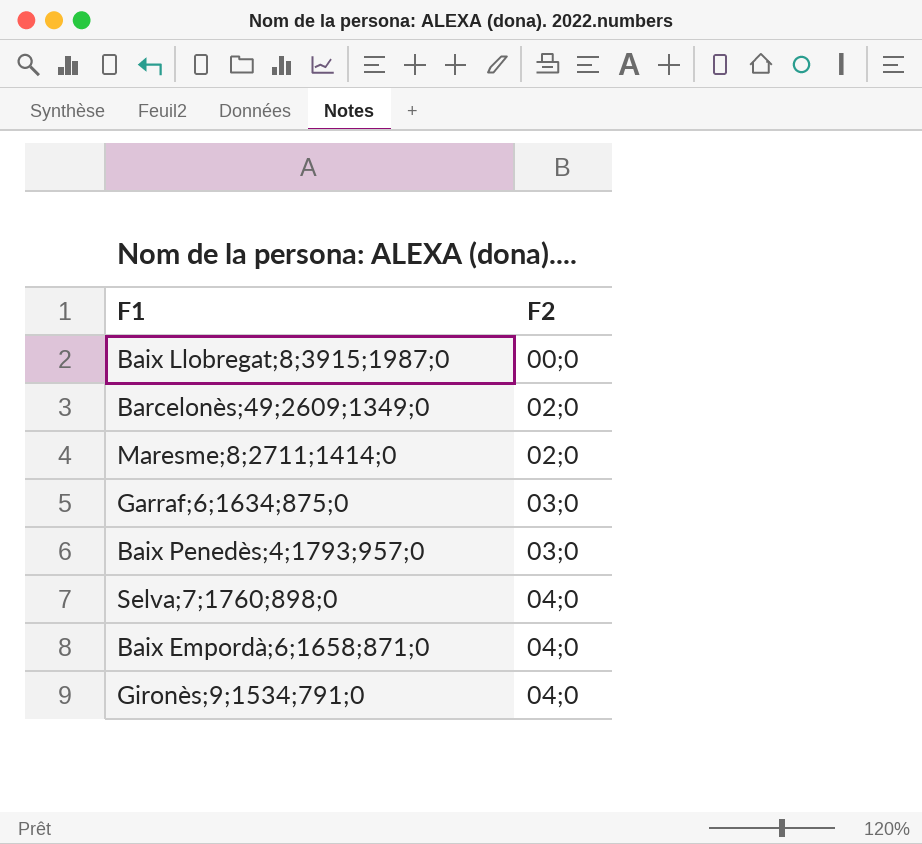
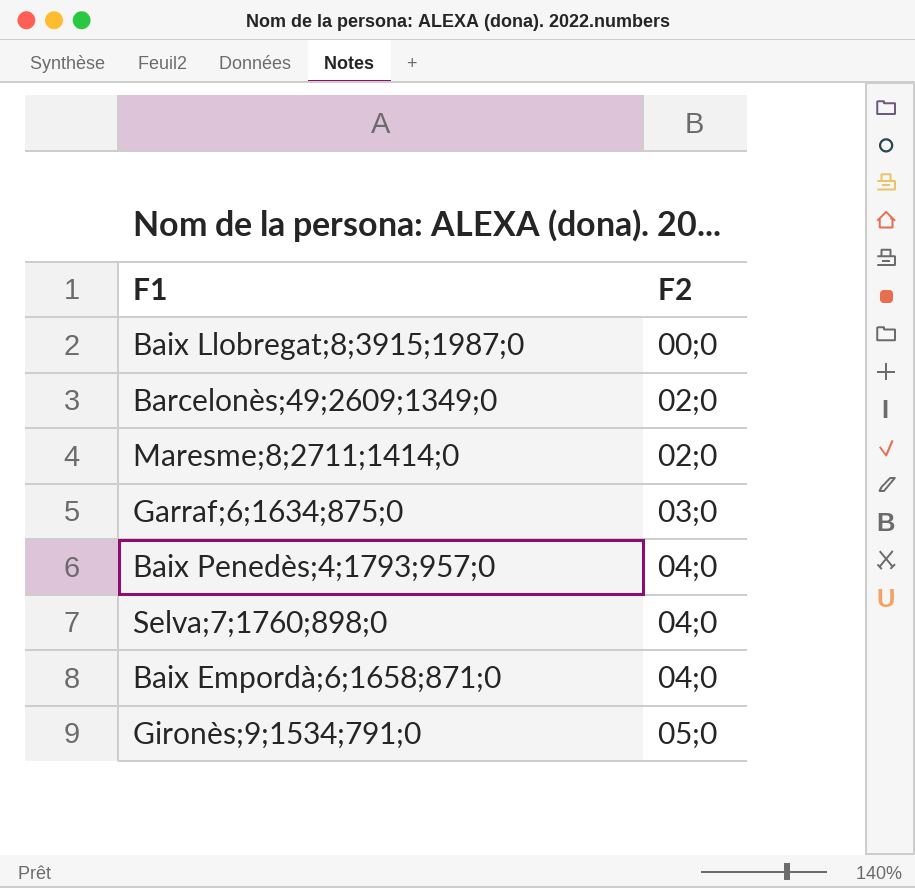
Baix Penedès;4;1793;957;0 | F2: 03;0 -> 04;0
Gironès;9;1534;791;0 | F2: 04;0 -> 05;0

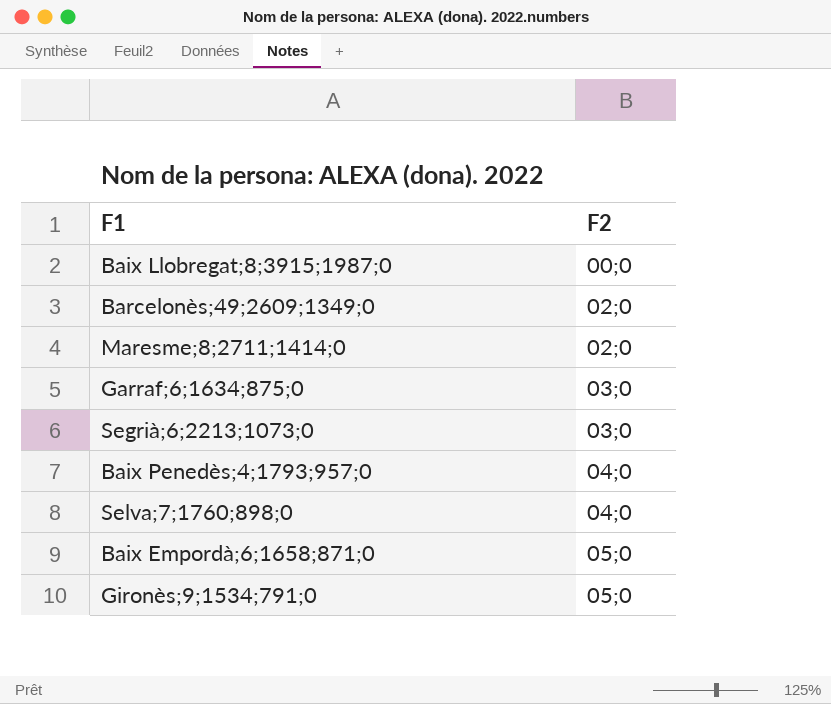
row Segrià;6;2213;1073;0: none -> 03;0
Baix Empordà;6;1658;871;0 | F2: 04;0 -> 05;0

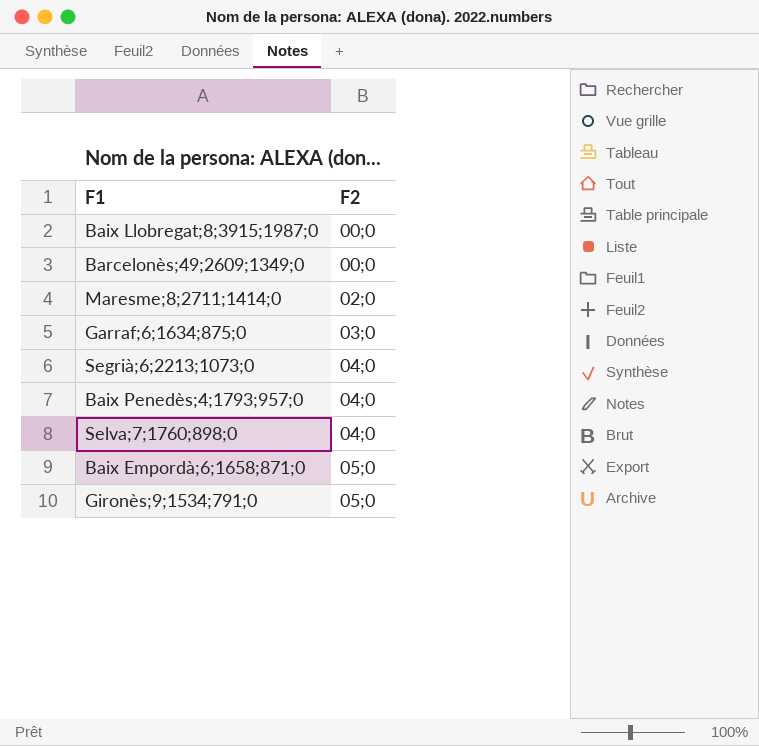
Barcelonès;49;2609;1349;0 | F2: 02;0 -> 00;0
Segrià;6;2213;1073;0 | F2: 03;0 -> 04;0

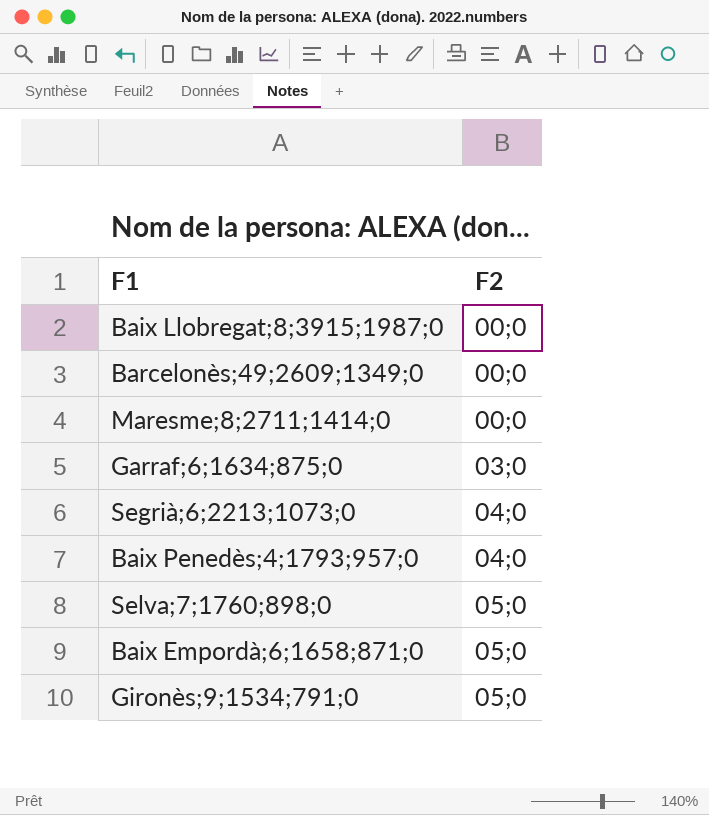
Maresme;8;2711;1414;0 | F2: 02;0 -> 00;0
Selva;7;1760;898;0 | F2: 04;0 -> 05;0

